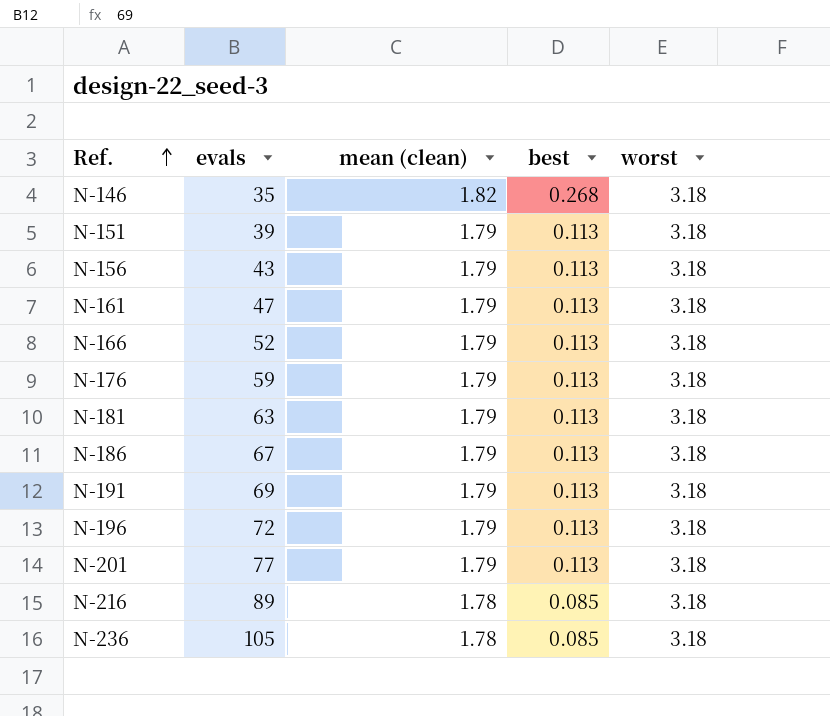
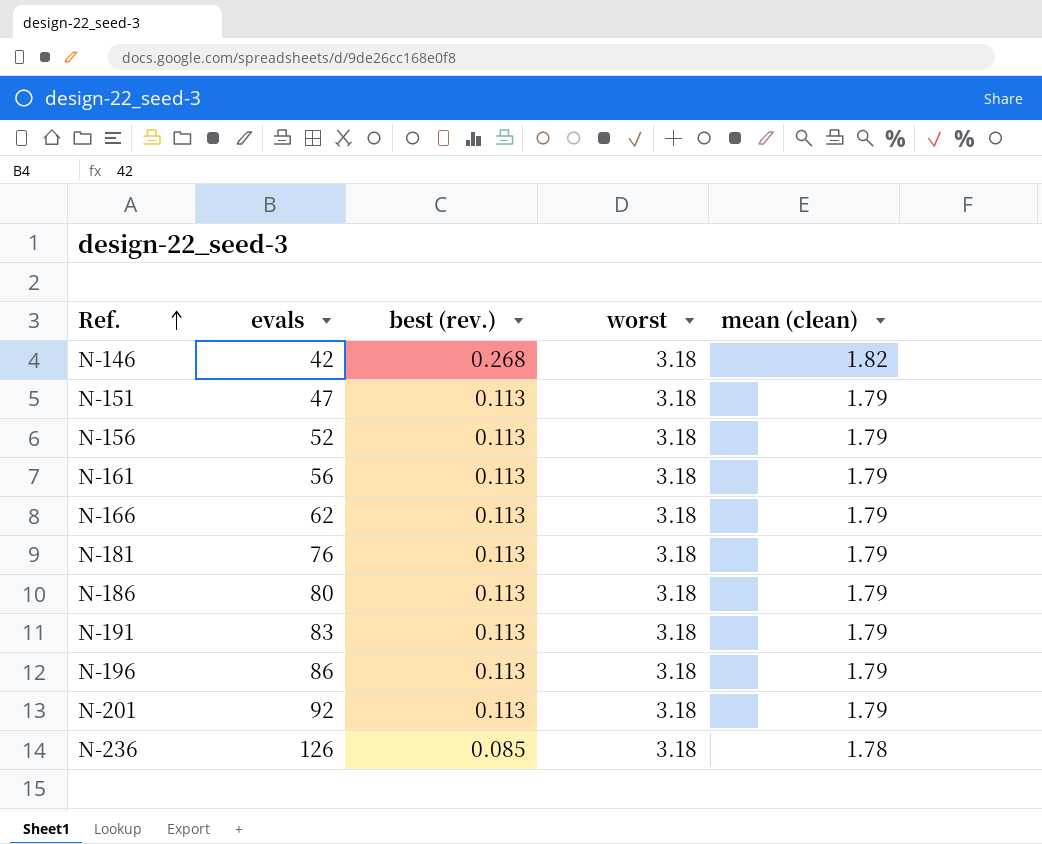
column name: best -> best (rev.)
column mean (clean) | position: 3 -> 5
row N-176: 59 | 1.79 | 0.113 | 3.18 -> none
row N-216: 89 | 1.78 | 0.085 | 3.18 -> none
N-146 | evals: 35 -> 42
N-151 | evals: 39 -> 47
N-156 | evals: 43 -> 52
N-161 | evals: 47 -> 56
N-166 | evals: 52 -> 62
N-181 | evals: 63 -> 76
N-186 | evals: 67 -> 80
N-191 | evals: 69 -> 83
N-196 | evals: 72 -> 86
N-201 | evals: 77 -> 92
N-236 | evals: 105 -> 126

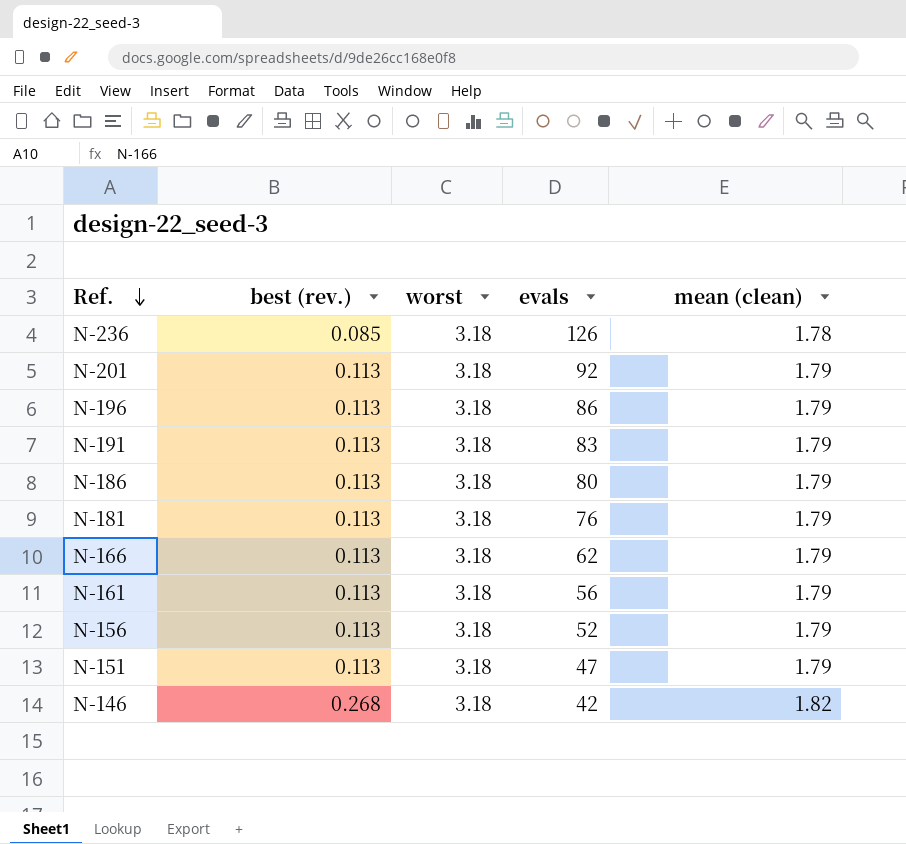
row order: Ref. ascending -> Ref. descending
column evals | position: 2 -> 4

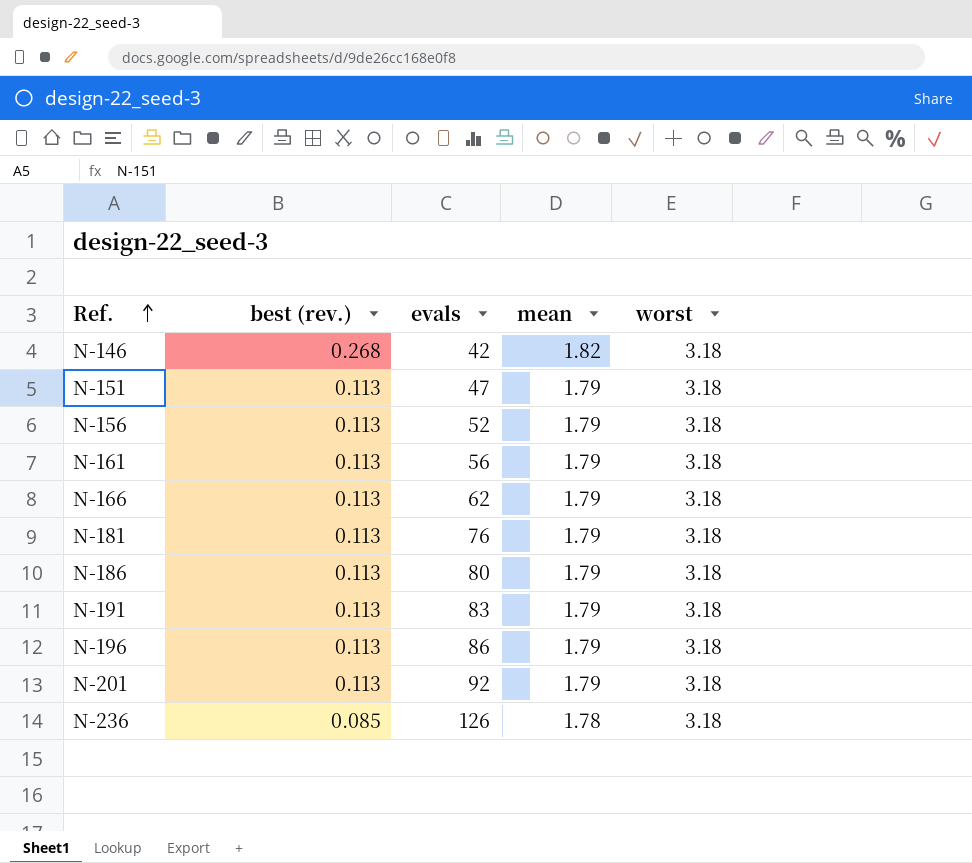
row order: Ref. descending -> Ref. ascending
column name: mean (clean) -> mean
column worst | position: 3 -> 5

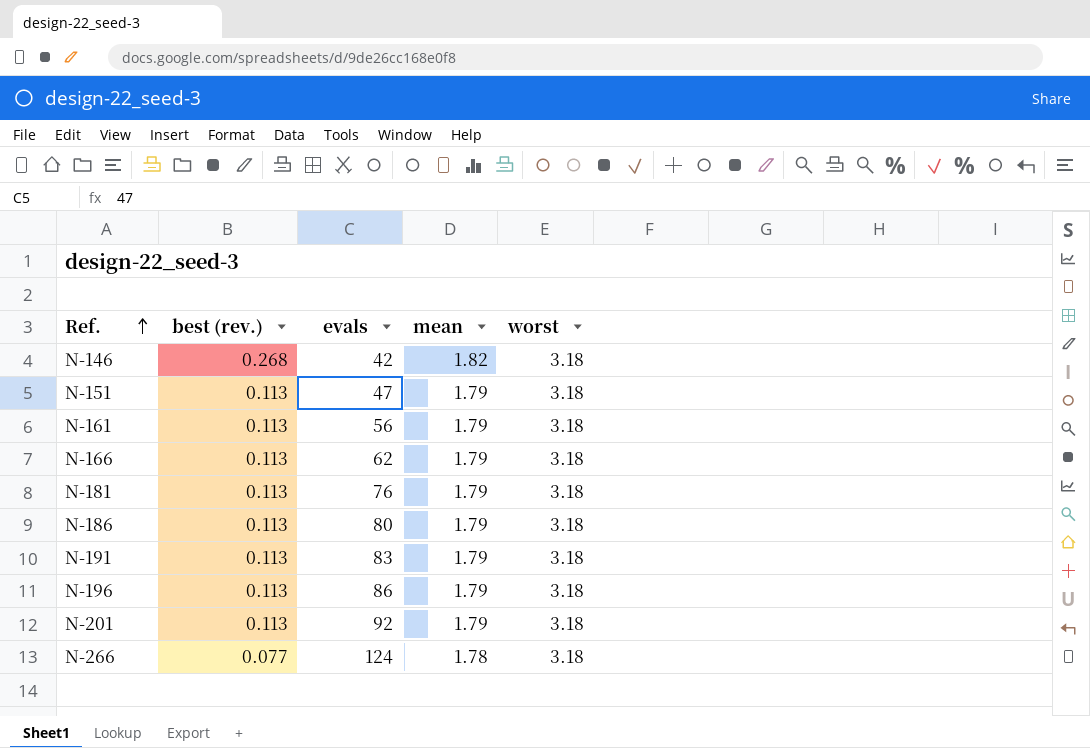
row N-156: 0.113 | 52 | 1.79 | 3.18 -> none
row N-236: 0.085 | 126 | 1.78 | 3.18 -> none
row N-266: none -> 0.077 | 124 | 1.78 | 3.18

